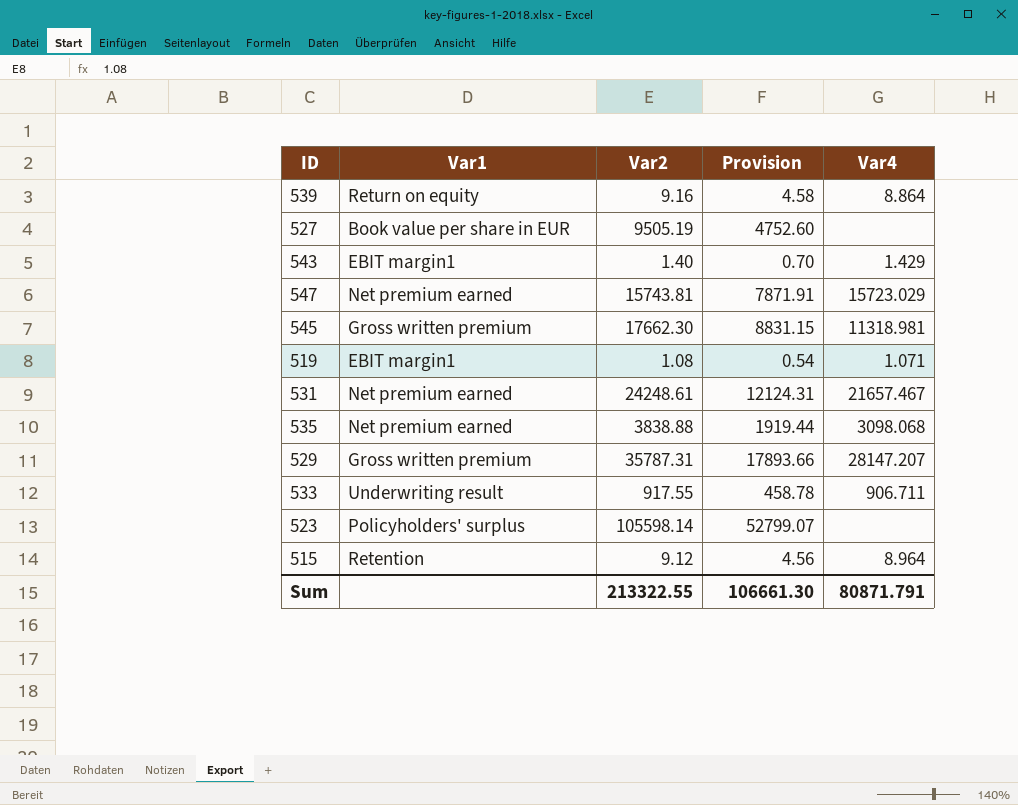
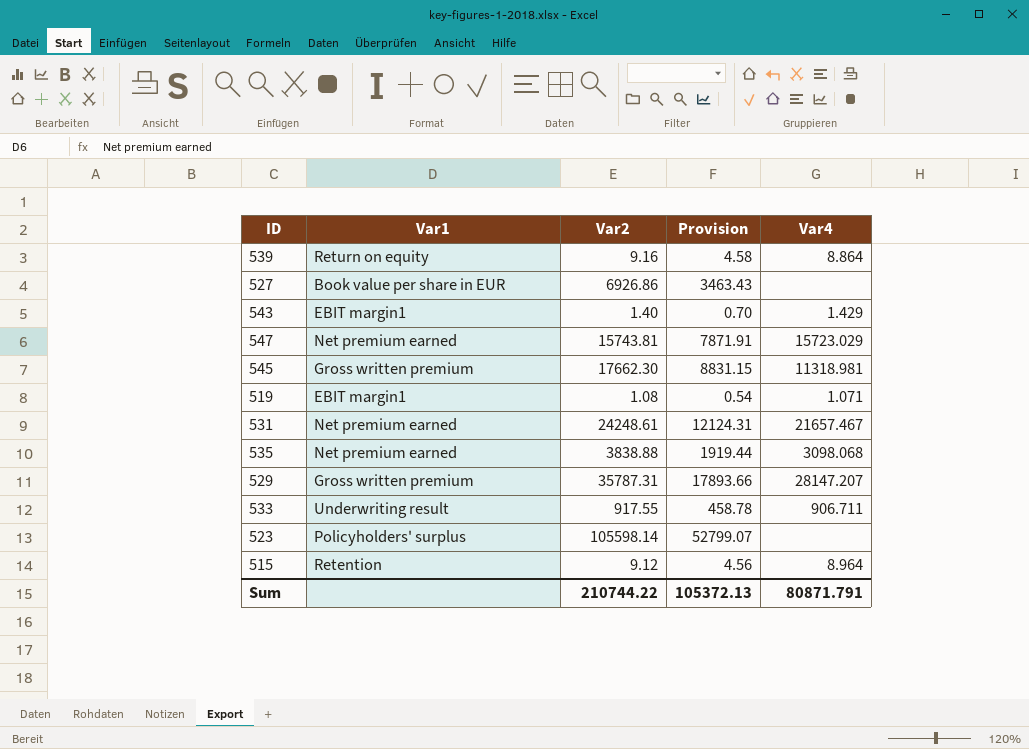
527 | Var2: 9505.19 -> 6926.86
527 | Provision: 4752.60 -> 3463.43
Sum | Var2: 213322.55 -> 210744.22
Sum | Provision: 106661.30 -> 105372.13

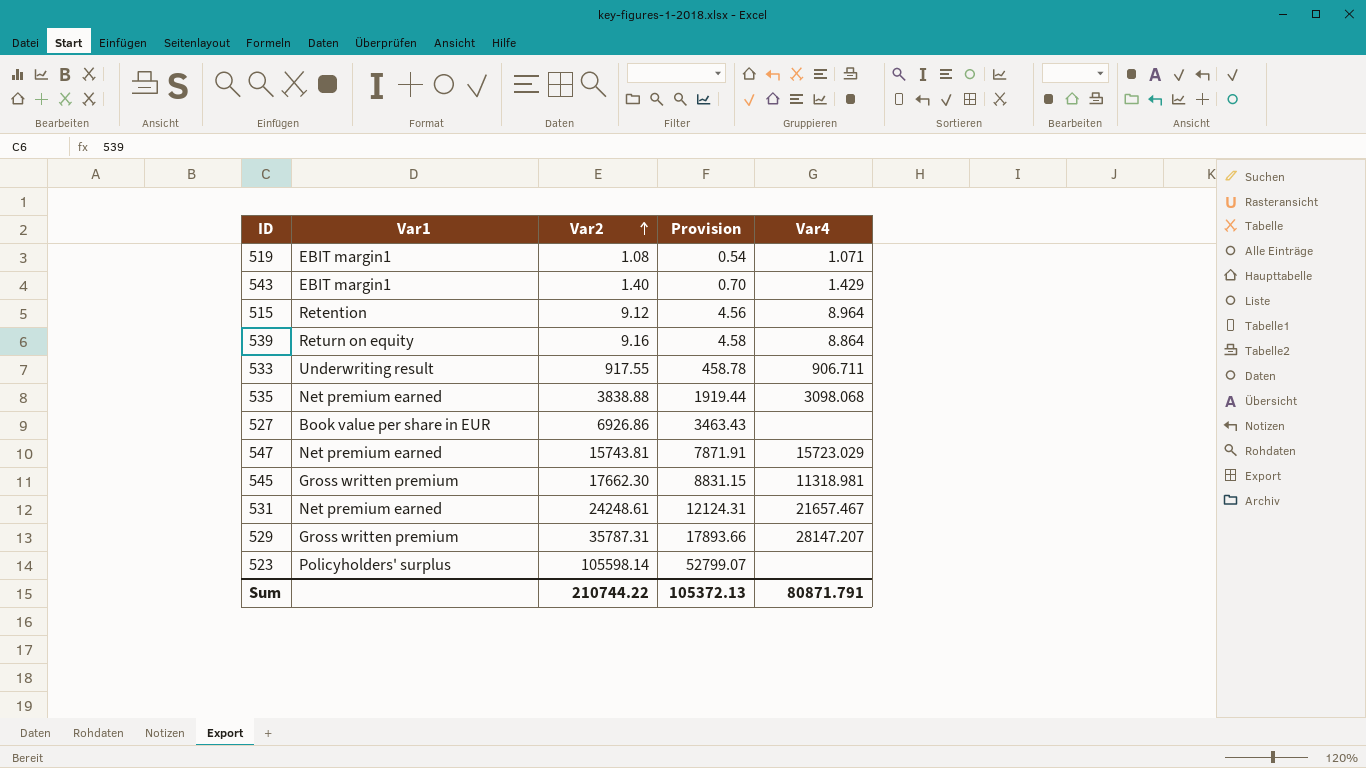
row order: none -> Var2 ascending

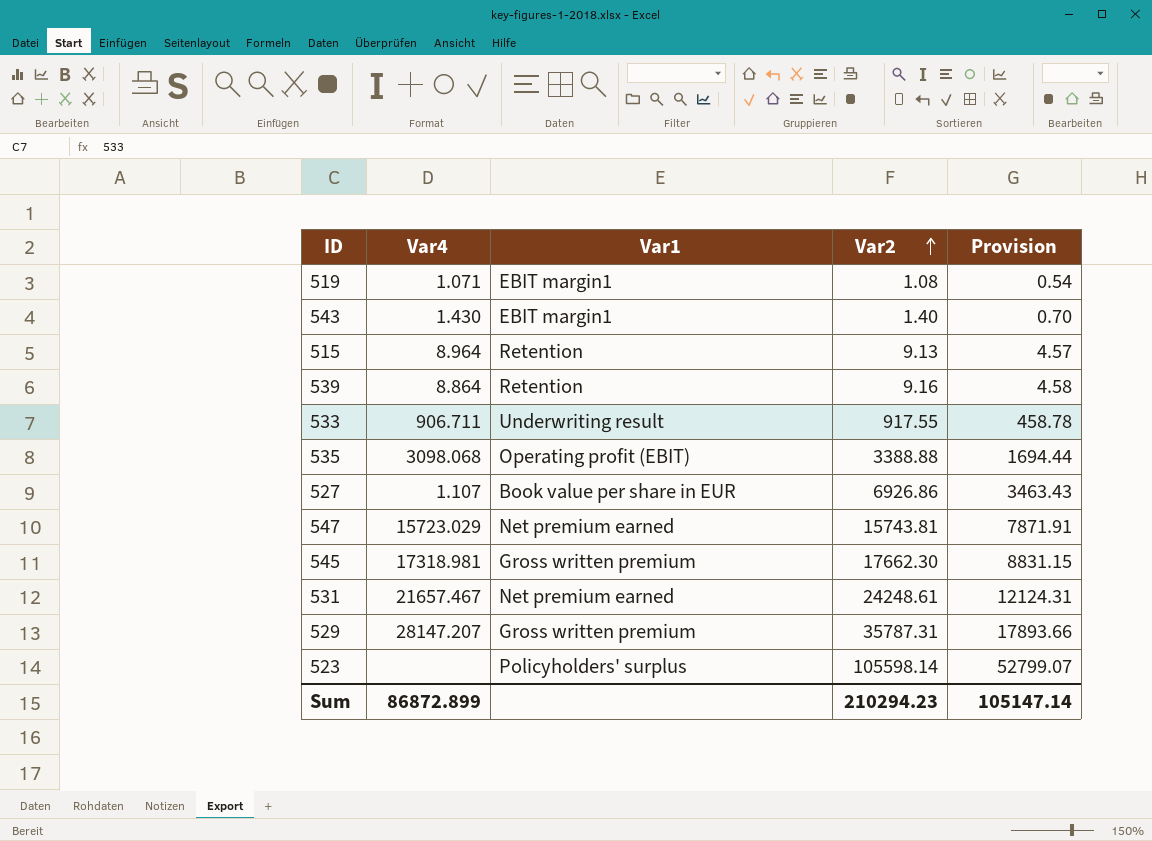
column Var4 | position: 5 -> 2
543 | Var4: 1.429 -> 1.430
515 | Var2: 9.12 -> 9.13
515 | Provision: 4.56 -> 4.57
539 | Var1: Return on equity -> Retention
535 | Var1: Net premium earned -> Operating profit (EBIT)
535 | Var2: 3838.88 -> 3388.88
535 | Provision: 1919.44 -> 1694.44
527 | Var4: none -> 1.107
545 | Var4: 11318.981 -> 17318.981
Sum | Var4: 80871.791 -> 86872.899
Sum | Var2: 210744.22 -> 210294.23
Sum | Provision: 105372.13 -> 105147.14

